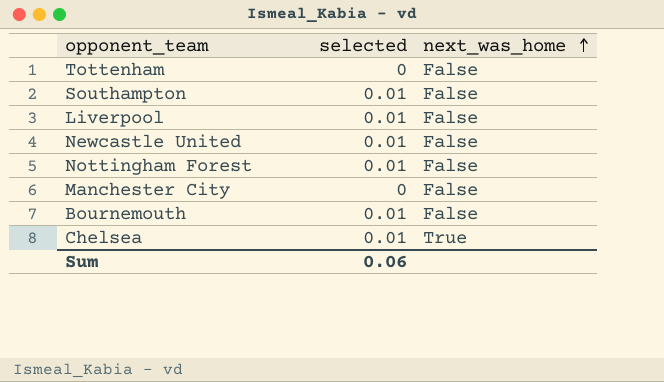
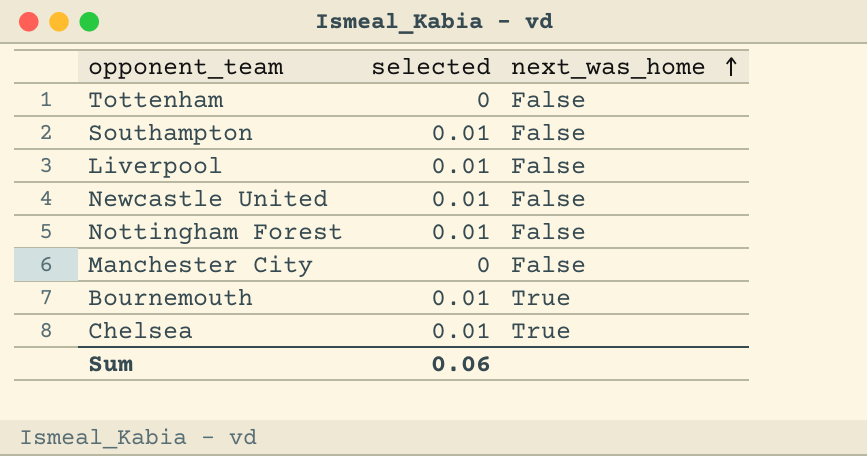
Bournemouth | next_was_home: False -> True

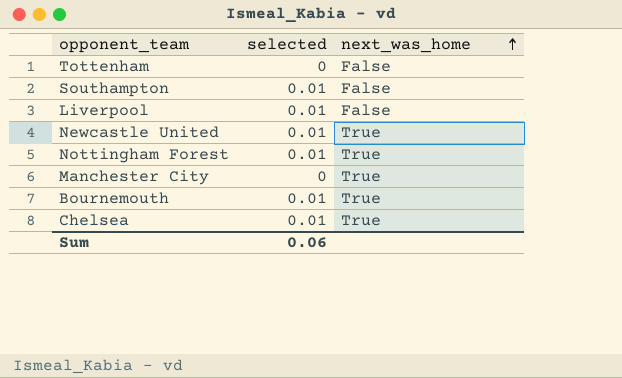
Newcastle United | next_was_home: False -> True
Nottingham Forest | next_was_home: False -> True
Manchester City | next_was_home: False -> True

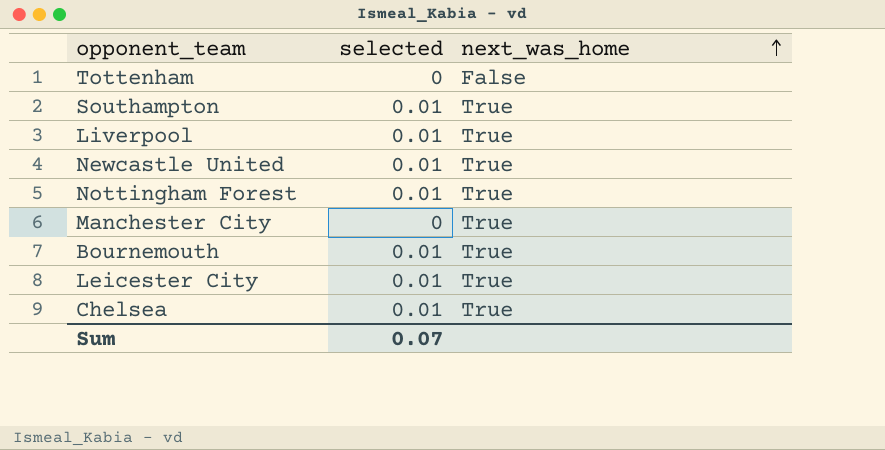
Southampton | next_was_home: False -> True
Liverpool | next_was_home: False -> True
row Leicester City: none -> 0.01 | True
Sum | selected: 0.06 -> 0.07

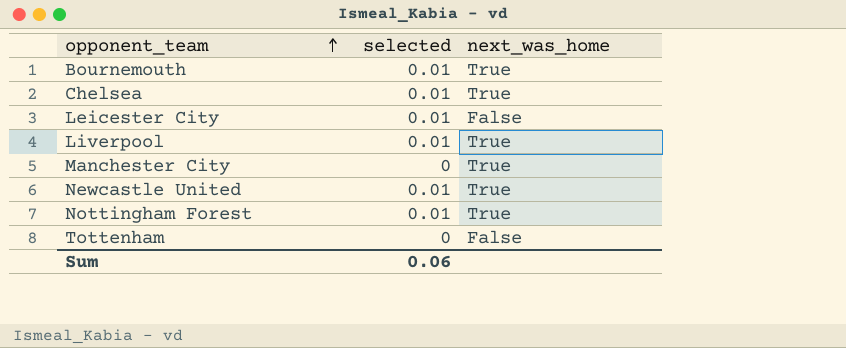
row order: next_was_home ascending -> opponent_team ascending
row Southampton: 0.01 | True -> none
Leicester City | next_was_home: True -> False
Sum | selected: 0.07 -> 0.06

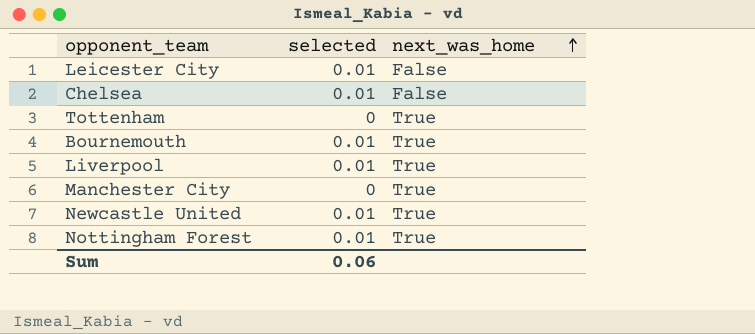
row order: opponent_team ascending -> next_was_home ascending
Chelsea | next_was_home: True -> False
Tottenham | next_was_home: False -> True

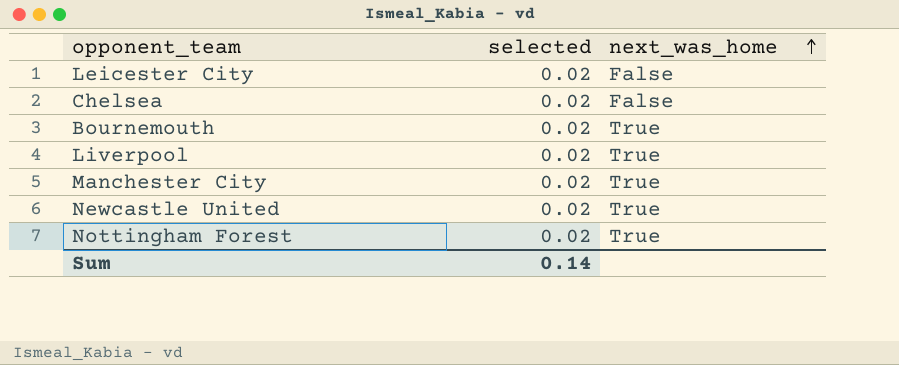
row Tottenham: 0 | True -> none
Leicester City | selected: 0.01 -> 0.02
Chelsea | selected: 0.01 -> 0.02
Bournemouth | selected: 0.01 -> 0.02
Liverpool | selected: 0.01 -> 0.02
Manchester City | selected: 0 -> 0.02
Newcastle United | selected: 0.01 -> 0.02
Nottingham Forest | selected: 0.01 -> 0.02
Sum | selected: 0.06 -> 0.14

